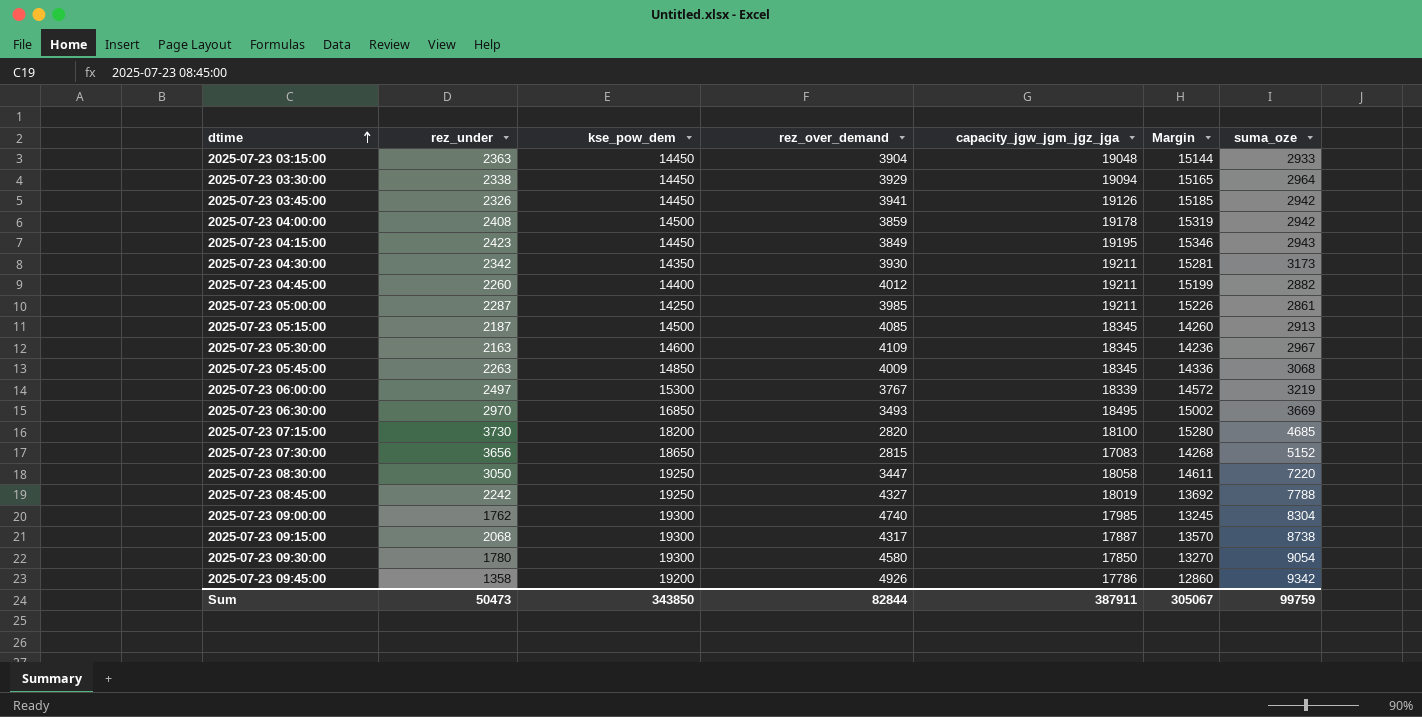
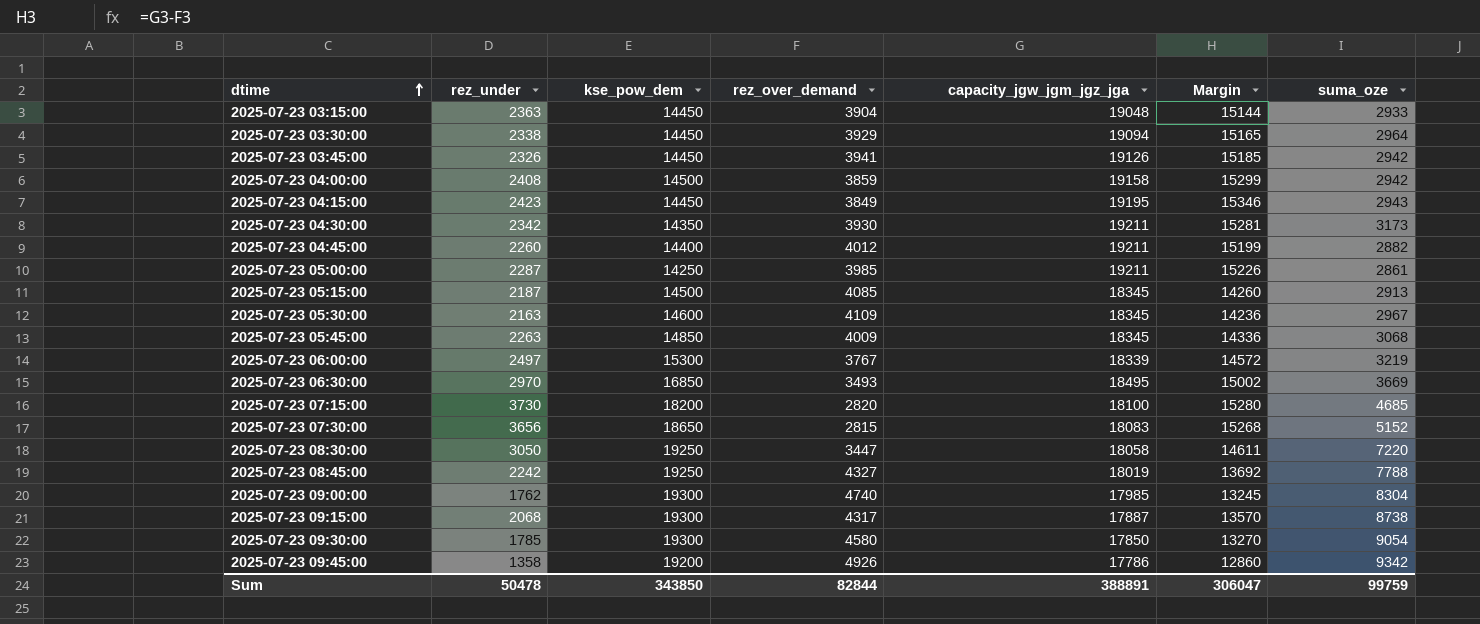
2025-07-23 04:00:00 | capacity_jgw_jgm_jgz_jga: 19178 -> 19158
2025-07-23 04:00:00 | Margin: 15319 -> 15299
2025-07-23 07:30:00 | capacity_jgw_jgm_jgz_jga: 17083 -> 18083
2025-07-23 07:30:00 | Margin: 14268 -> 15268
2025-07-23 09:30:00 | rez_under: 1780 -> 1785
Sum | rez_under: 50473 -> 50478
Sum | capacity_jgw_jgm_jgz_jga: 387911 -> 388891
Sum | Margin: 305067 -> 306047

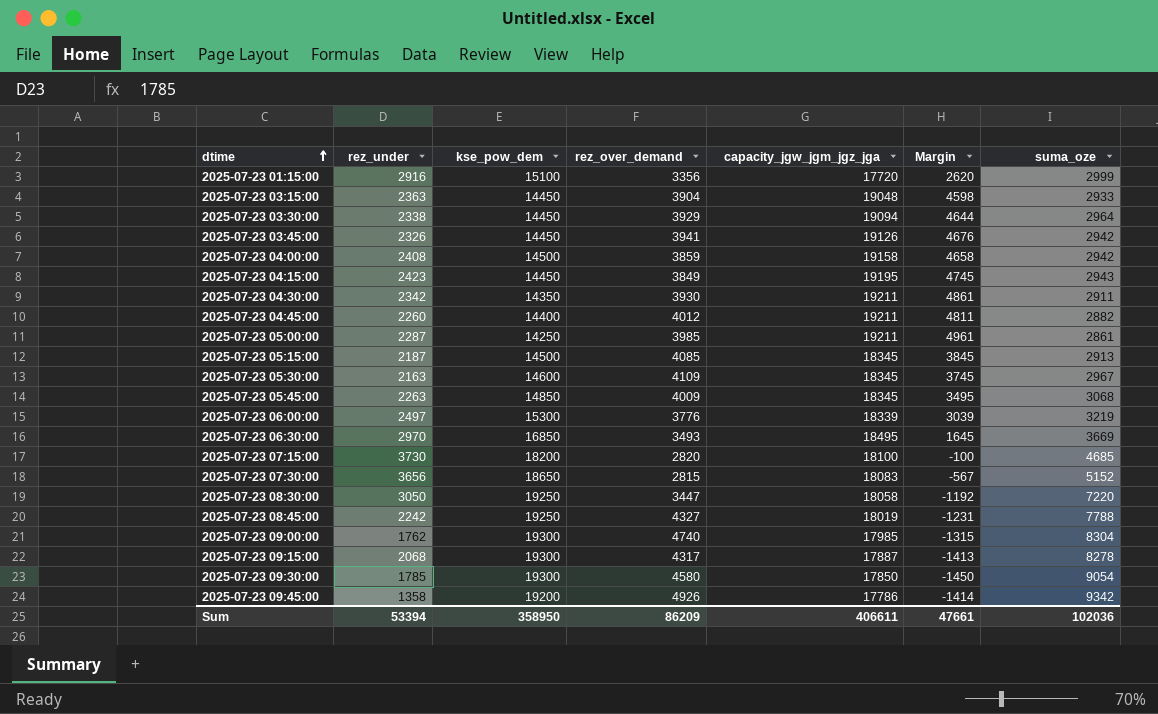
column Margin | formula: [capacity_jgw_jgm_jgz_jga] - [rez_over_demand] -> [capacity_jgw_jgm_jgz_jga] - [kse_pow_dem]
row 2025-07-23 01:15:00: none -> 2916 | 15100 | 3356 | 17720 | 2620 | 2999
2025-07-23 04:30:00 | suma_oze: 3173 -> 2911
2025-07-23 06:00:00 | rez_over_demand: 3767 -> 3776
2025-07-23 09:15:00 | suma_oze: 8738 -> 8278
Sum | rez_under: 50478 -> 53394
Sum | kse_pow_dem: 343850 -> 358950
Sum | rez_over_demand: 82844 -> 86209
Sum | capacity_jgw_jgm_jgz_jga: 388891 -> 406611
Sum | Margin: 306047 -> 47661
Sum | suma_oze: 99759 -> 102036

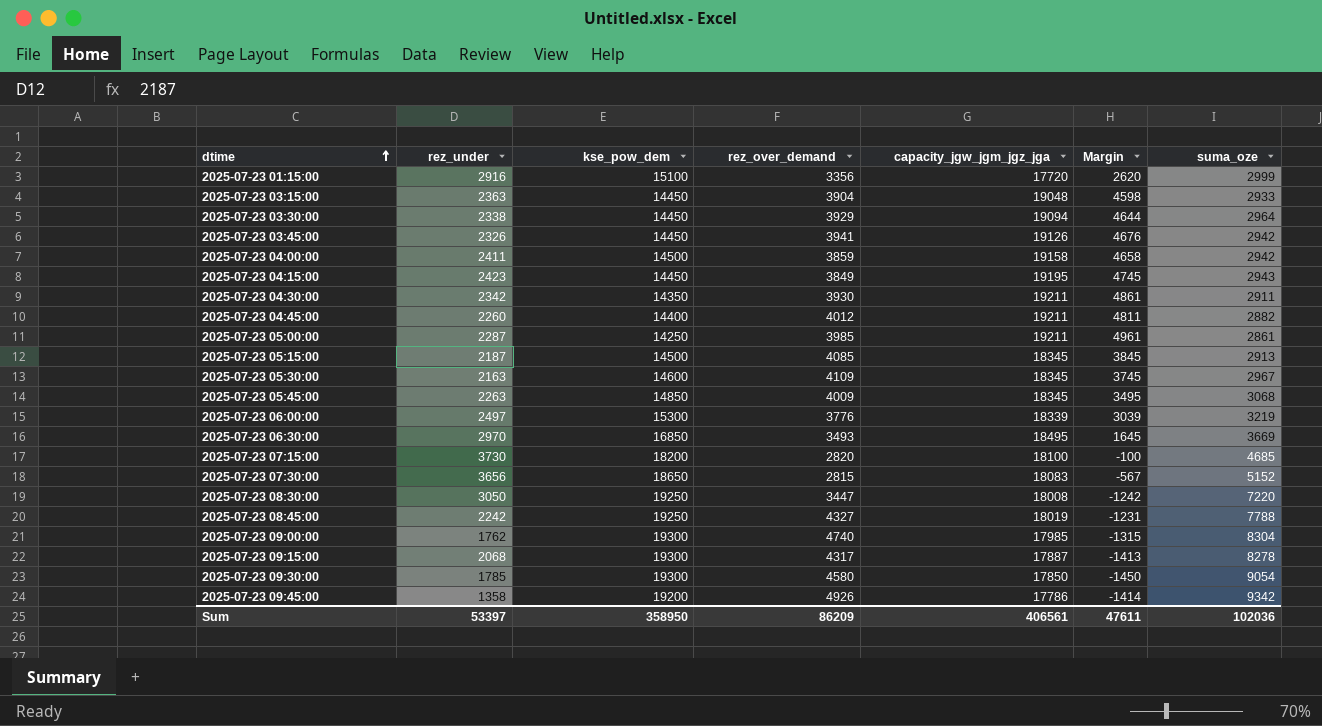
2025-07-23 04:00:00 | rez_under: 2408 -> 2411
2025-07-23 08:30:00 | capacity_jgw_jgm_jgz_jga: 18058 -> 18008
2025-07-23 08:30:00 | Margin: -1192 -> -1242
Sum | rez_under: 53394 -> 53397
Sum | capacity_jgw_jgm_jgz_jga: 406611 -> 406561
Sum | Margin: 47661 -> 47611

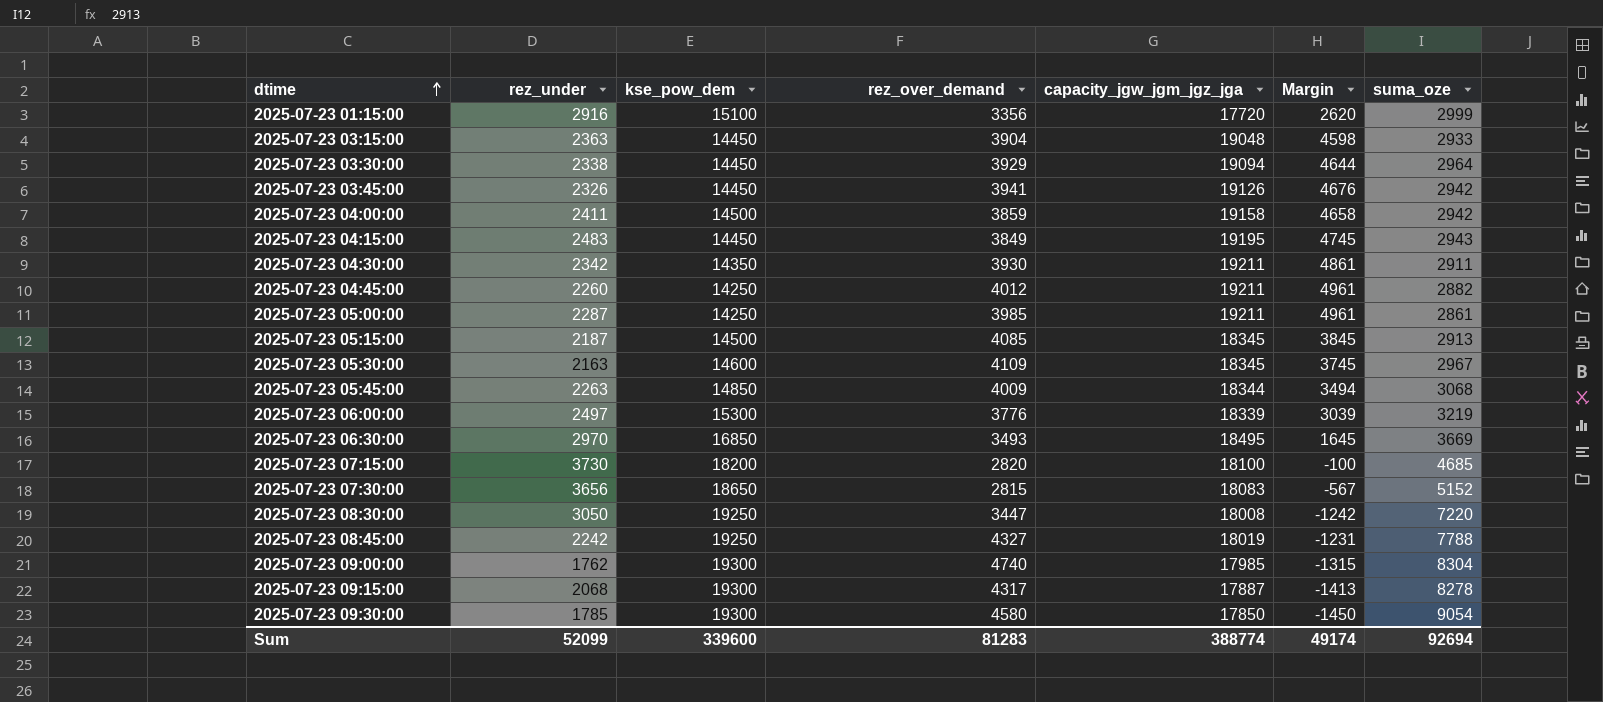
row 2025-07-23 09:45:00: 1358 | 19200 | 4926 | 17786 | -1414 | 9342 -> none
2025-07-23 04:15:00 | rez_under: 2423 -> 2483
2025-07-23 04:45:00 | kse_pow_dem: 14400 -> 14250
2025-07-23 04:45:00 | Margin: 4811 -> 4961
2025-07-23 05:45:00 | capacity_jgw_jgm_jgz_jga: 18345 -> 18344
2025-07-23 05:45:00 | Margin: 3495 -> 3494
Sum | rez_under: 53397 -> 52099
Sum | kse_pow_dem: 358950 -> 339600
Sum | rez_over_demand: 86209 -> 81283
Sum | capacity_jgw_jgm_jgz_jga: 406561 -> 388774
Sum | Margin: 47611 -> 49174
Sum | suma_oze: 102036 -> 92694

